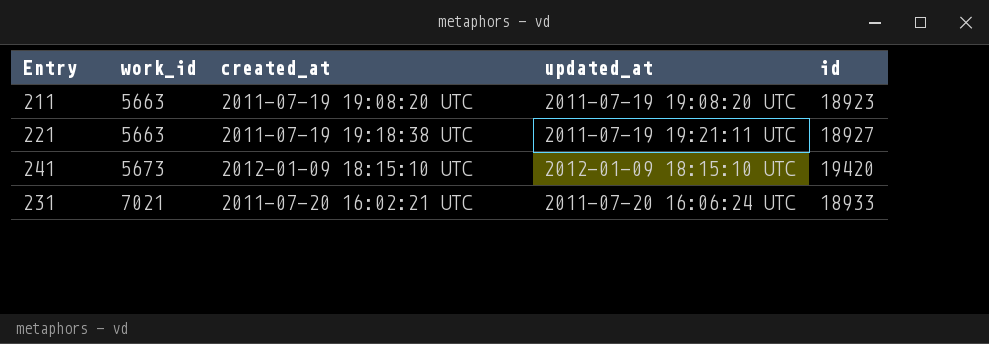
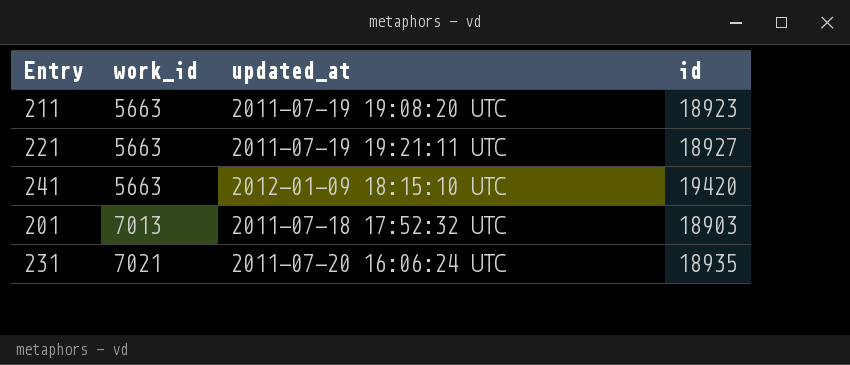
column created_at | position: 3 -> none
241 | work_id: 5673 -> 5663
row 201: none -> 7013 | 2011-07-18 17:52:32 UTC | 18903
231 | id: 18933 -> 18935

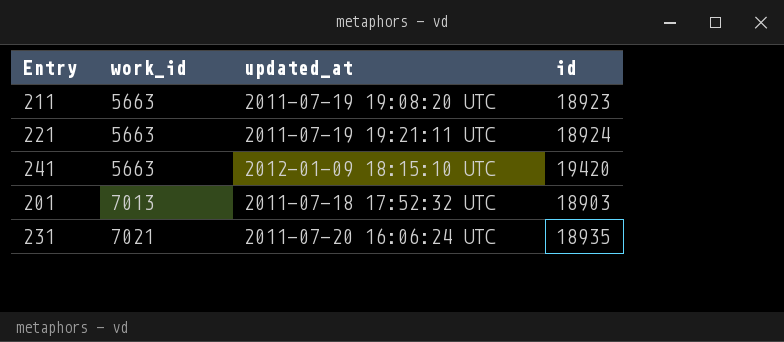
221 | id: 18927 -> 18924

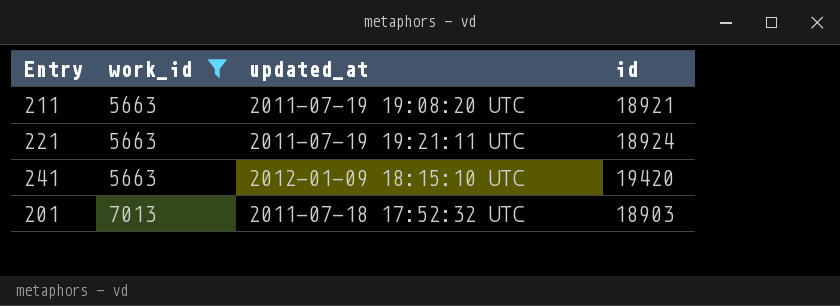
filter: none -> work_id != 7021
211 | id: 18923 -> 18921

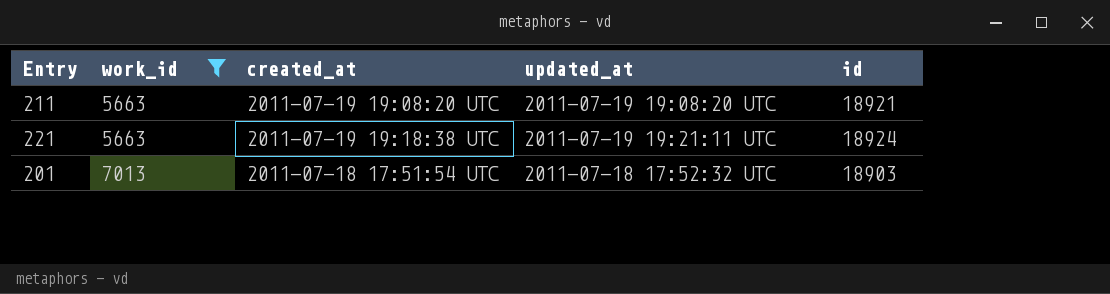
column created_at | position: none -> 3
row 241: 5663 | 2012-01-09 18:15:10 UTC | 19420 -> none

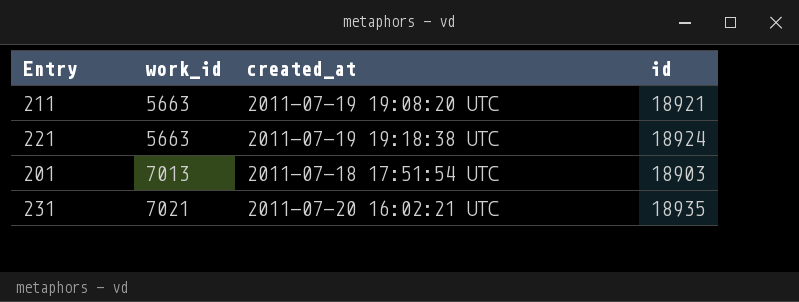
filter: work_id != 7021 -> none
column updated_at | position: 4 -> none

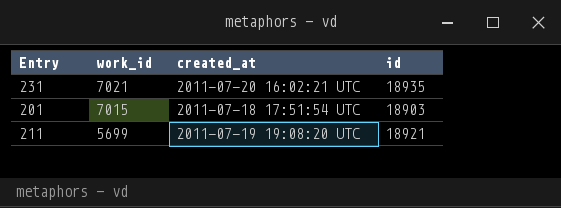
row order: work_id ascending -> work_id descending
row 221: 5663 | 2011-07-19 19:18:38 UTC | 18924 -> none
201 | work_id: 7013 -> 7015
211 | work_id: 5663 -> 5699

